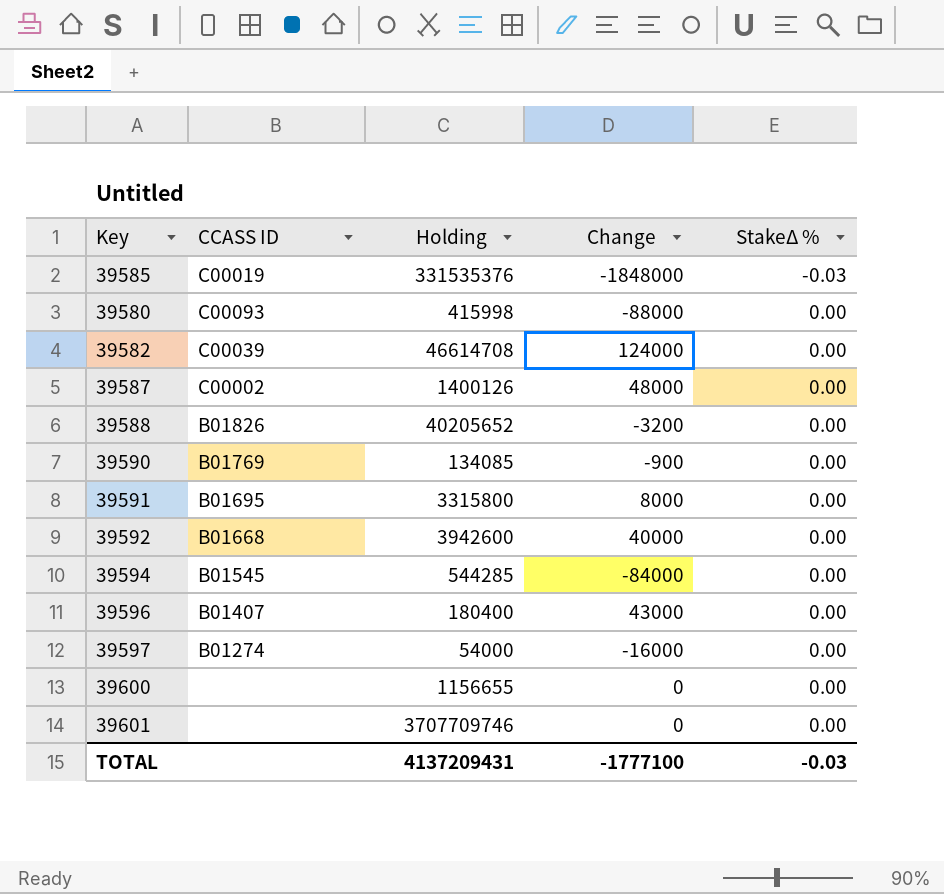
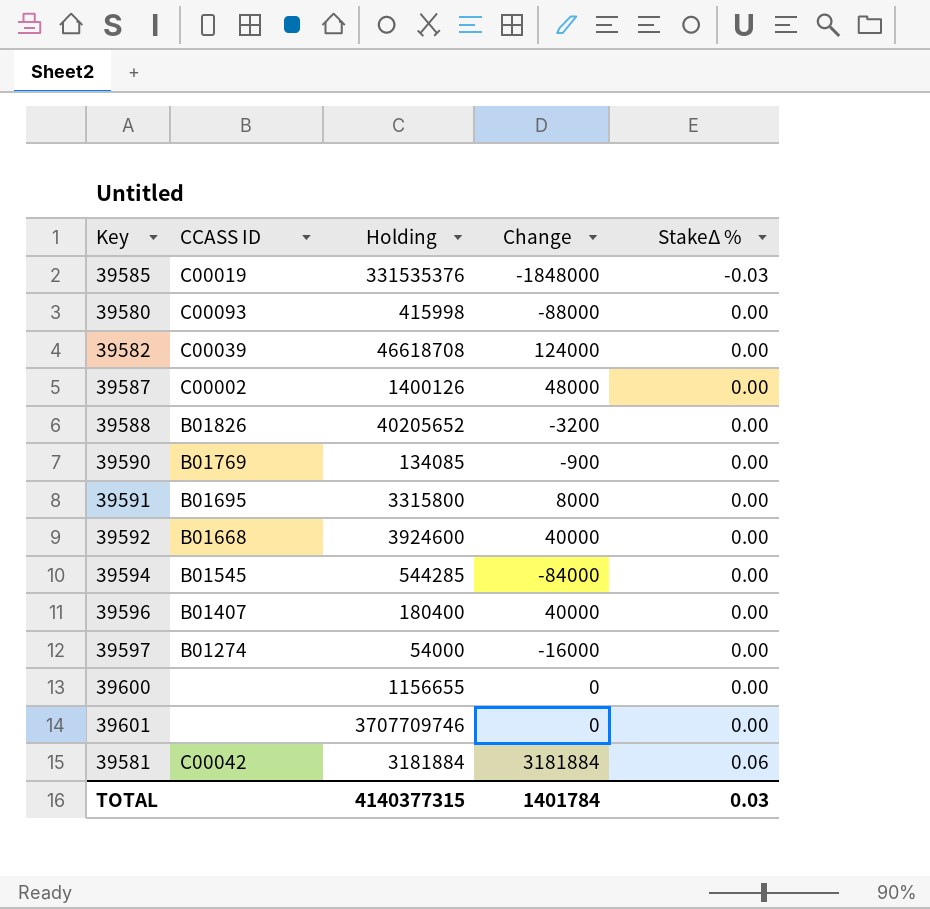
39582 | Holding: 46614708 -> 46618708
39592 | Holding: 3942600 -> 3924600
39596 | Change: 43000 -> 40000
row 39581: none -> C00042 | 3181884 | 3181884 | 0.06
TOTAL | Holding: 4137209431 -> 4140377315
TOTAL | Change: -1777100 -> 1401784
TOTAL | StakeΔ %: -0.03 -> 0.03

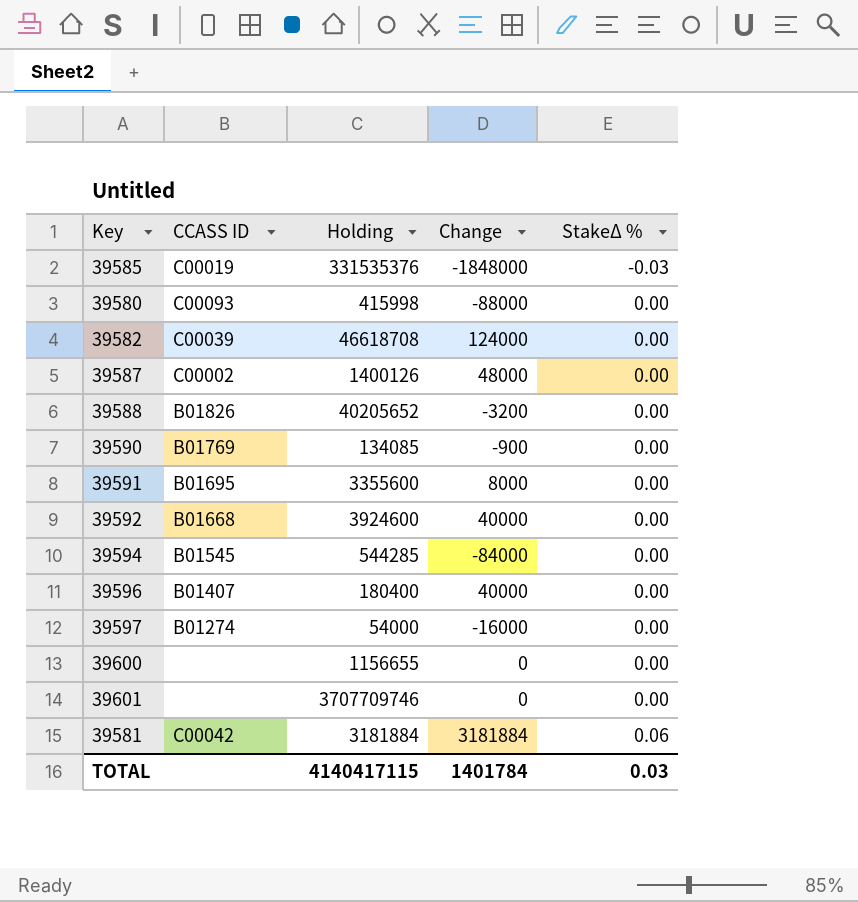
39591 | Holding: 3315800 -> 3355600
TOTAL | Holding: 4140377315 -> 4140417115

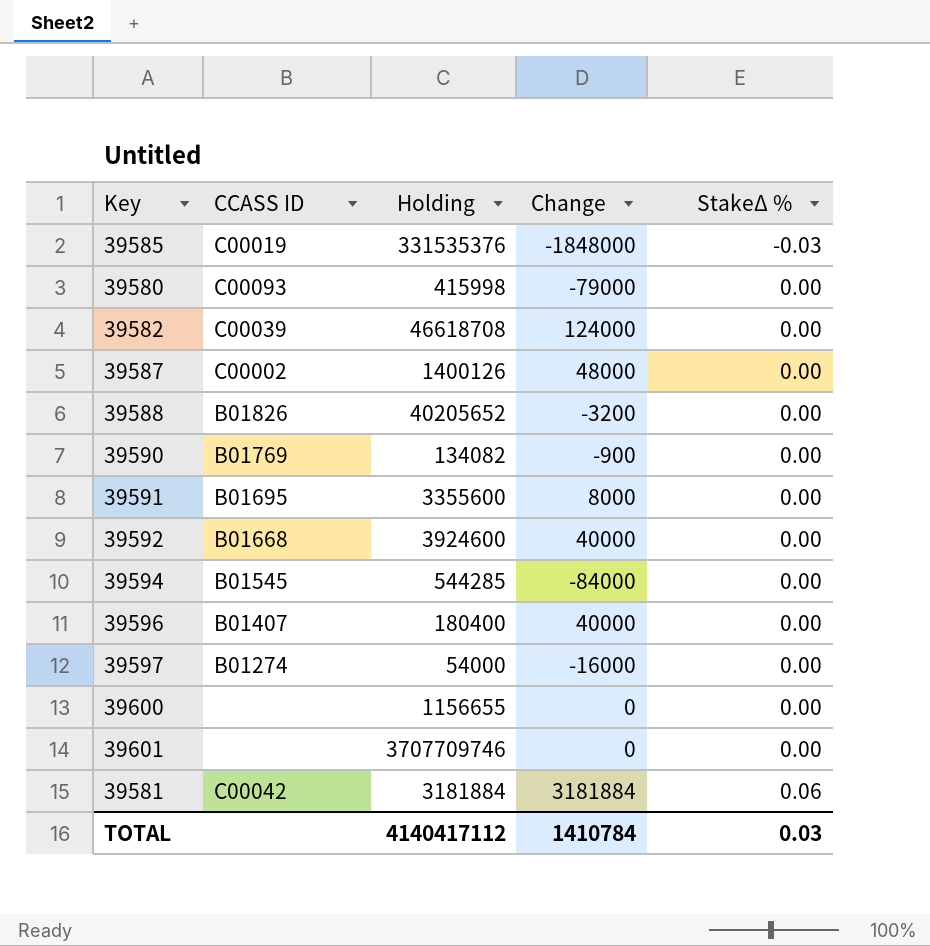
39580 | Change: -88000 -> -79000
39590 | Holding: 134085 -> 134082
TOTAL | Holding: 4140417115 -> 4140417112
TOTAL | Change: 1401784 -> 1410784

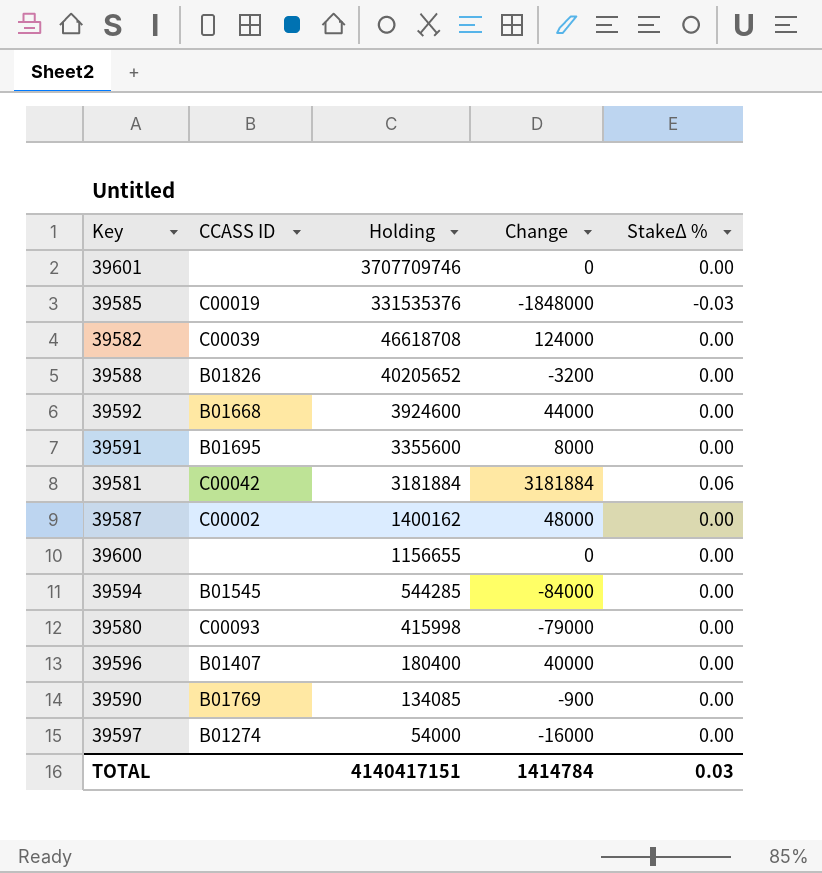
row order: StakeΔ % ascending -> Holding descending
39592 | Change: 40000 -> 44000
39587 | Holding: 1400126 -> 1400162
39590 | Holding: 134082 -> 134085
TOTAL | Holding: 4140417112 -> 4140417151
TOTAL | Change: 1410784 -> 1414784

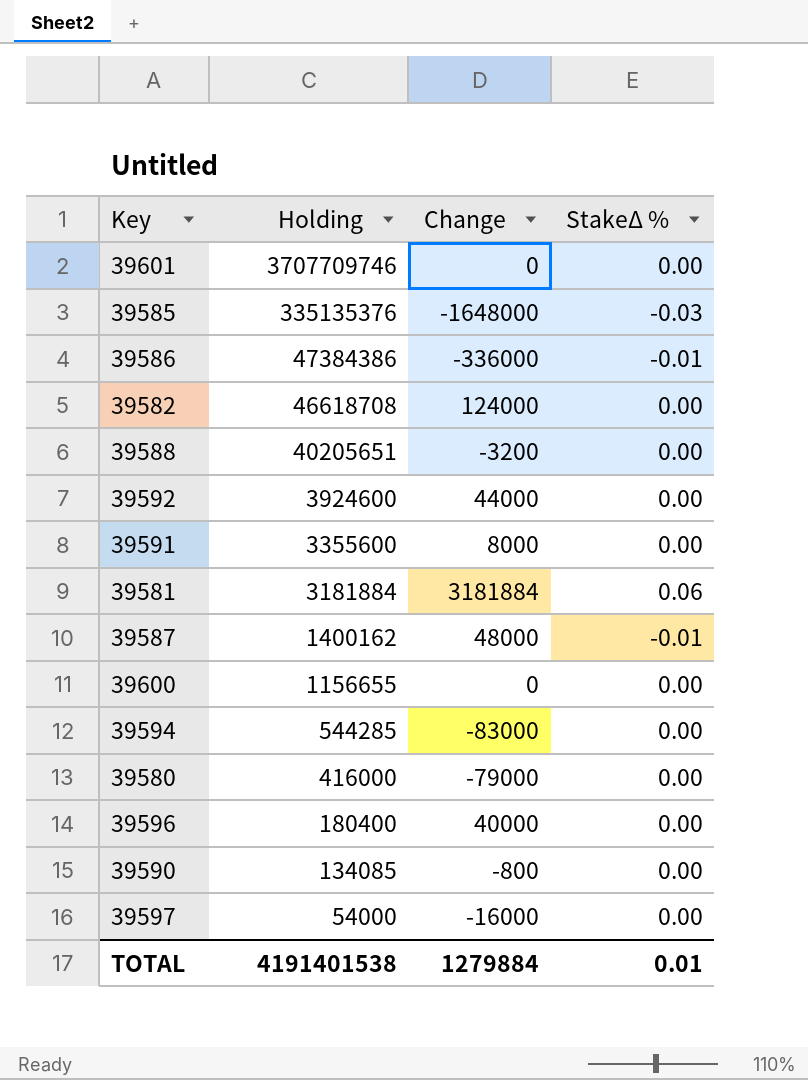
column CCASS ID | position: 2 -> none
39585 | Holding: 331535376 -> 335135376
39585 | Change: -1848000 -> -1648000
row 39586: none -> 47384386 | -336000 | -0.01
39588 | Holding: 40205652 -> 40205651
39587 | StakeΔ %: 0.00 -> -0.01
39594 | Change: -84000 -> -83000
39580 | Holding: 415998 -> 416000
39590 | Change: -900 -> -800
TOTAL | Holding: 4140417151 -> 4191401538
TOTAL | Change: 1414784 -> 1279884
TOTAL | StakeΔ %: 0.03 -> 0.01

